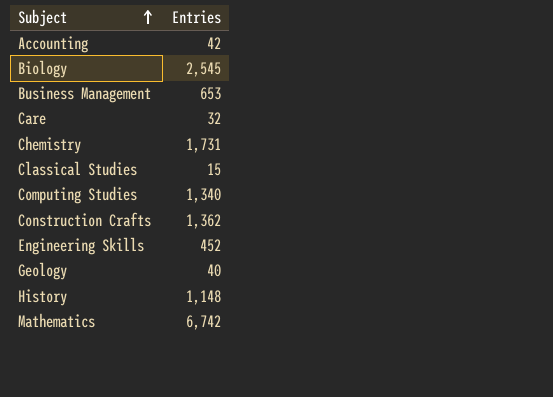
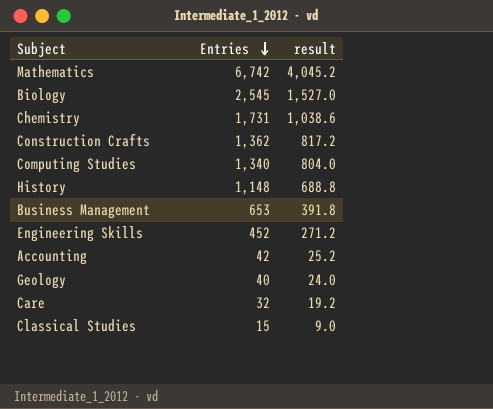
row order: Subject ascending -> Entries descending
column result | formula: none -> [Entries] * 0.6

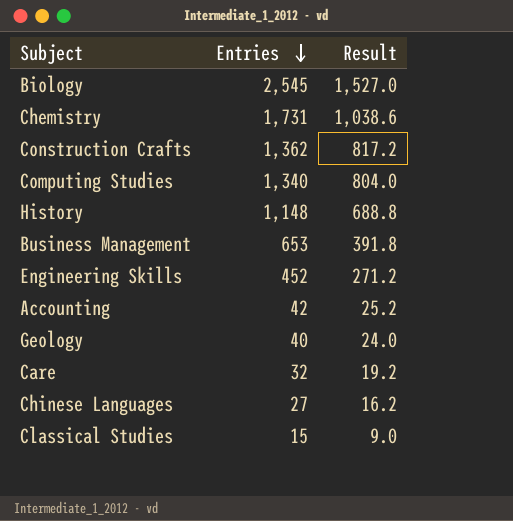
column name: result -> Result
row Mathematics: 6,742 | 4,045.2 -> none
row Chinese Languages: none -> 27 | 16.2

